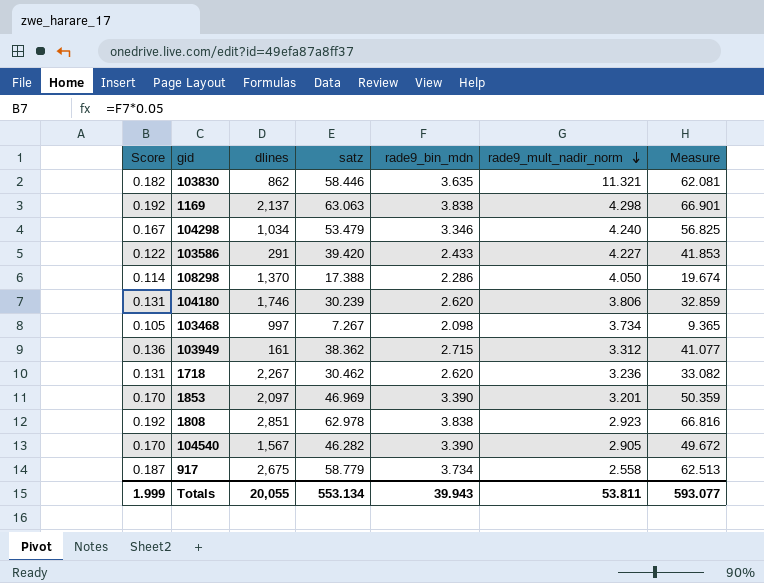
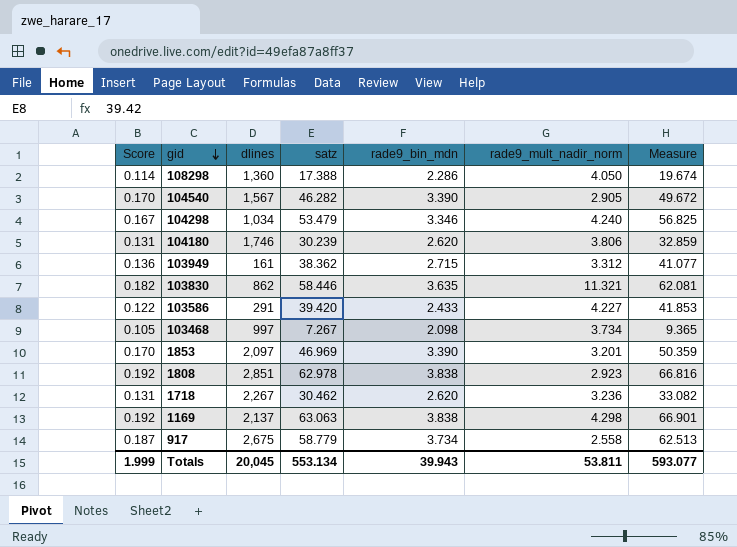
row order: rade9_mult_nadir_norm descending -> gid descending
108298 | dlines: 1,370 -> 1,360
Totals | dlines: 20,055 -> 20,045

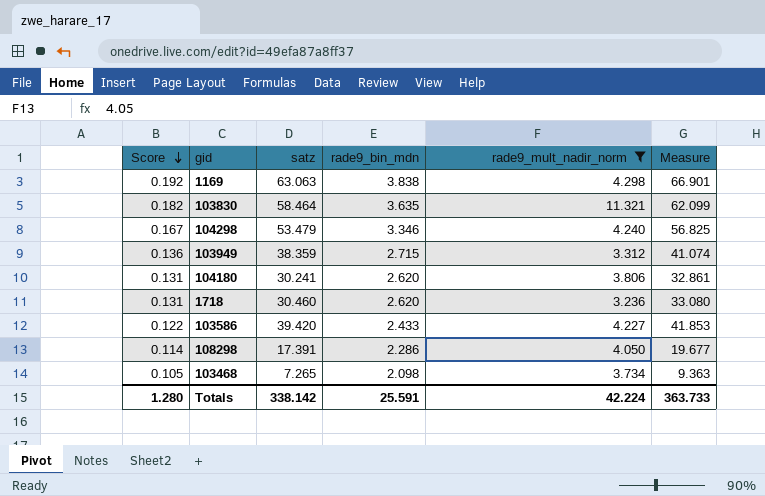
filter: none -> rade9_mult_nadir_norm >= 3.236
row order: gid descending -> Score descending
column dlines | position: 3 -> none
103830 | satz: 58.446 -> 58.464
103830 | Measure: 62.081 -> 62.099
103949 | satz: 38.362 -> 38.359
103949 | Measure: 41.077 -> 41.074
104180 | satz: 30.239 -> 30.241
104180 | Measure: 32.859 -> 32.861
1718 | satz: 30.462 -> 30.460
1718 | Measure: 33.082 -> 33.080
108298 | satz: 17.388 -> 17.391
108298 | Measure: 19.674 -> 19.677
103468 | satz: 7.267 -> 7.265
103468 | Measure: 9.365 -> 9.363
Totals | Score: 1.999 -> 1.280
Totals | satz: 553.134 -> 338.142
Totals | rade9_bin_mdn: 39.943 -> 25.591
Totals | rade9_mult_nadir_norm: 53.811 -> 42.224
Totals | Measure: 593.077 -> 363.733

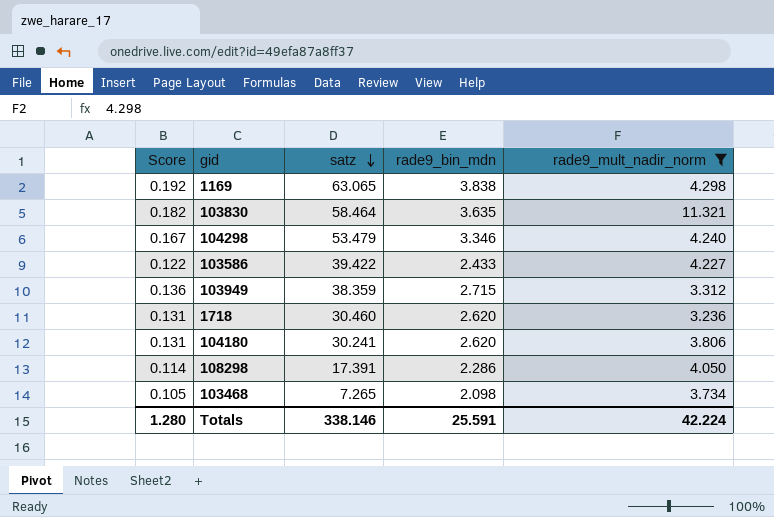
row order: Score descending -> satz descending
column Measure | formula: [satz] + [rade9_bin_mdn] -> none
1169 | satz: 63.063 -> 63.065
103586 | satz: 39.420 -> 39.422
Totals | satz: 338.142 -> 338.146

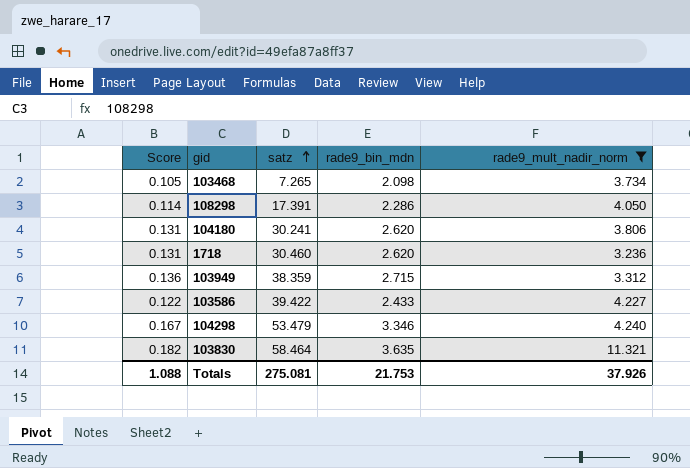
row order: satz descending -> satz ascending
row 1169: 0.192 | 63.065 | 3.838 | 4.298 -> none
Totals | Score: 1.280 -> 1.088
Totals | satz: 338.146 -> 275.081
Totals | rade9_bin_mdn: 25.591 -> 21.753
Totals | rade9_mult_nadir_norm: 42.224 -> 37.926

